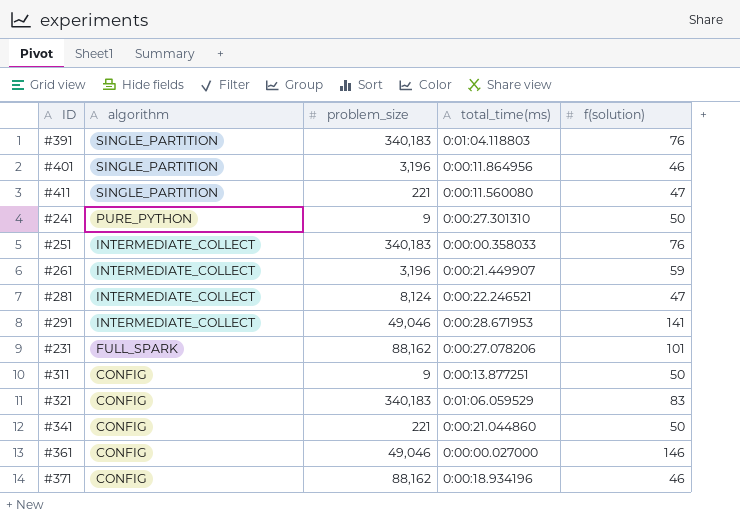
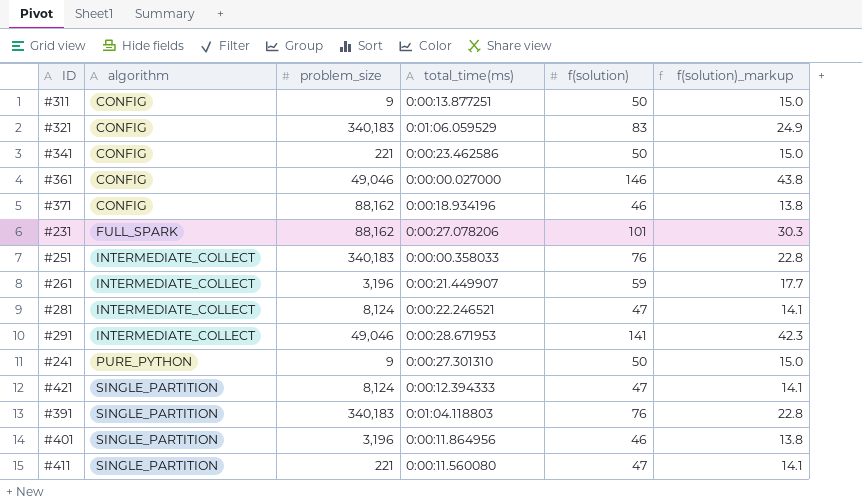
row order: algorithm descending -> algorithm ascending
column f(solution)_markup | formula: none -> [f(solution)] * 0.3
#341 | total_time(ms): 0:00:21.044860 -> 0:00:23.462586
row #421: none -> SINGLE_PARTITION | 8,124 | 0:00:12.394333 | 47 | 14.1

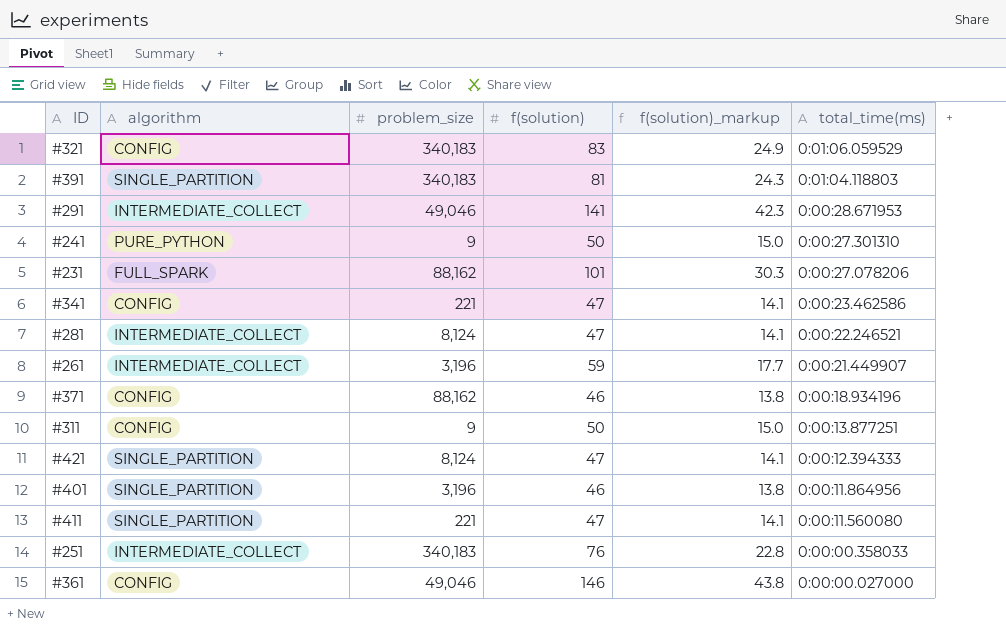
row order: algorithm ascending -> total_time(ms) descending
column total_time(ms) | position: 4 -> 6
#391 | f(solution): 76 -> 81
#391 | f(solution)_markup: 22.8 -> 24.3
#341 | f(solution): 50 -> 47
#341 | f(solution)_markup: 15.0 -> 14.1

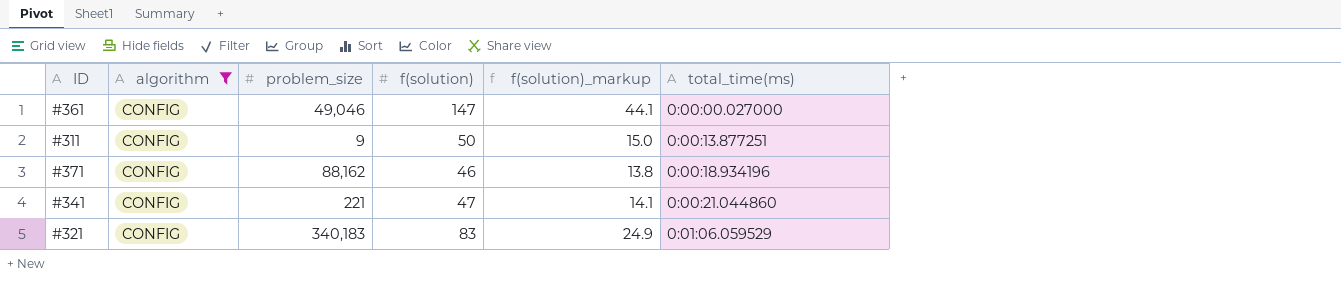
filter: none -> algorithm = CONFIG
row order: total_time(ms) descending -> total_time(ms) ascending
#361 | f(solution): 146 -> 147
#361 | f(solution)_markup: 43.8 -> 44.1
#341 | total_time(ms): 0:00:23.462586 -> 0:00:21.044860

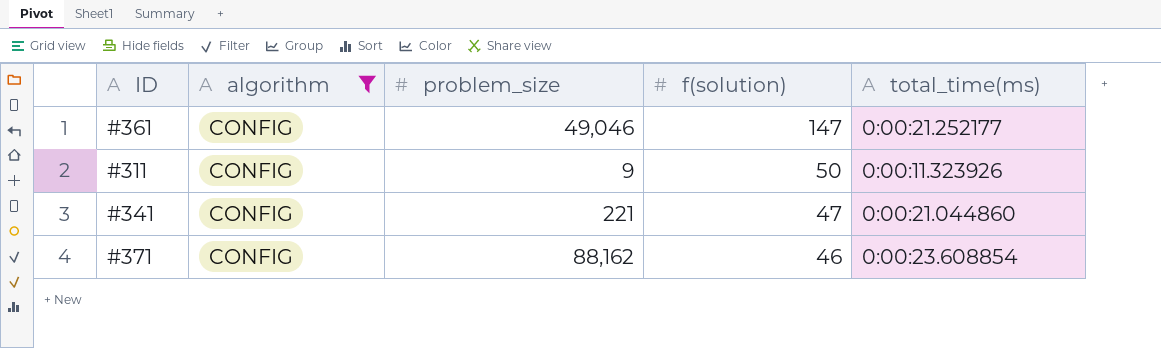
row order: total_time(ms) ascending -> f(solution) descending
column f(solution)_markup | formula: [f(solution)] * 0.3 -> none
row #321: CONFIG | 340,183 | 83 | 24.9 | 0:01:06.059529 -> none
#361 | total_time(ms): 0:00:00.027000 -> 0:00:21.252177
#311 | total_time(ms): 0:00:13.877251 -> 0:00:11.323926
#371 | total_time(ms): 0:00:18.934196 -> 0:00:23.608854

